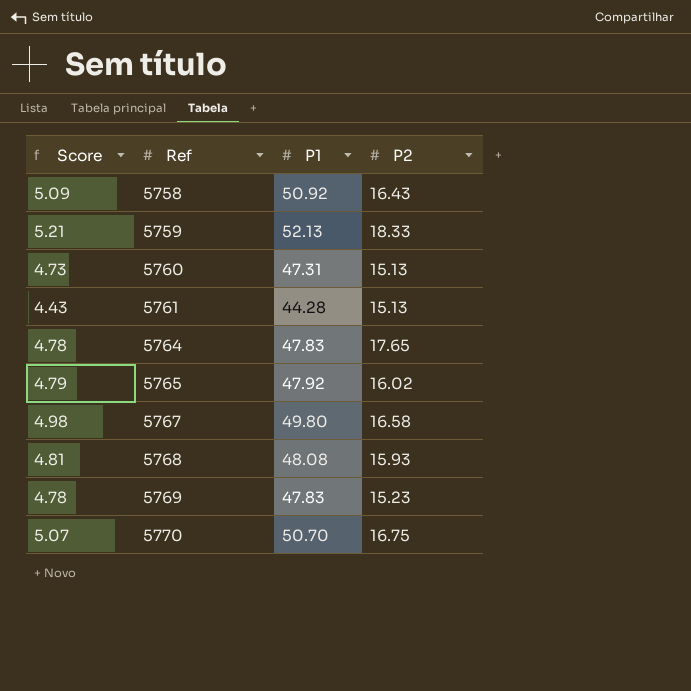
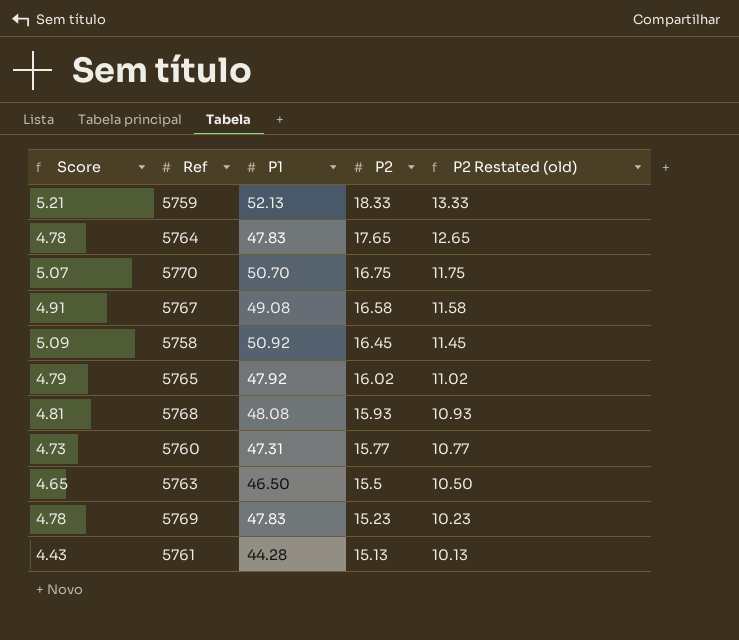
row order: Ref ascending -> P2 descending
column P2 Restated (old) | formula: none -> [P2] - 5
5767 | Score: 4.98 -> 4.91
5767 | P1: 49.80 -> 49.08
5758 | P2: 16.43 -> 16.45
5760 | P2: 15.13 -> 15.77
row 5763: none -> 4.65 | 46.50 | 15.5 | 10.50

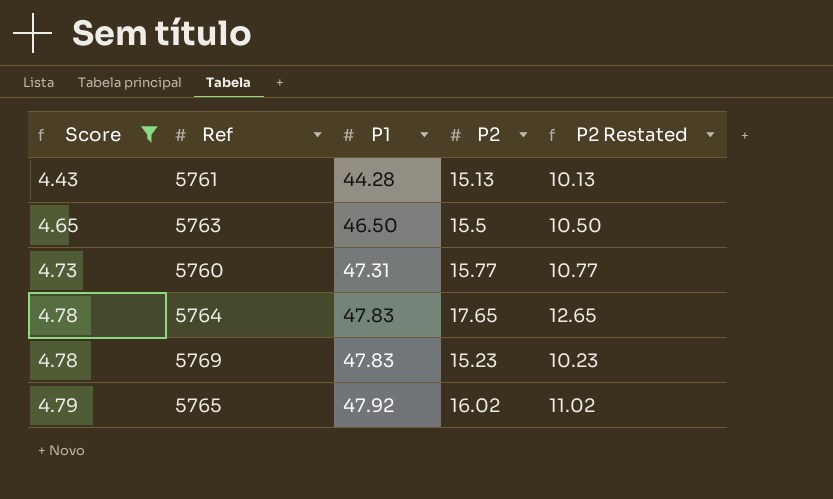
filter: none -> Score <= 4.79
row order: P2 descending -> Score ascending
column name: P2 Restated (old) -> P2 Restated

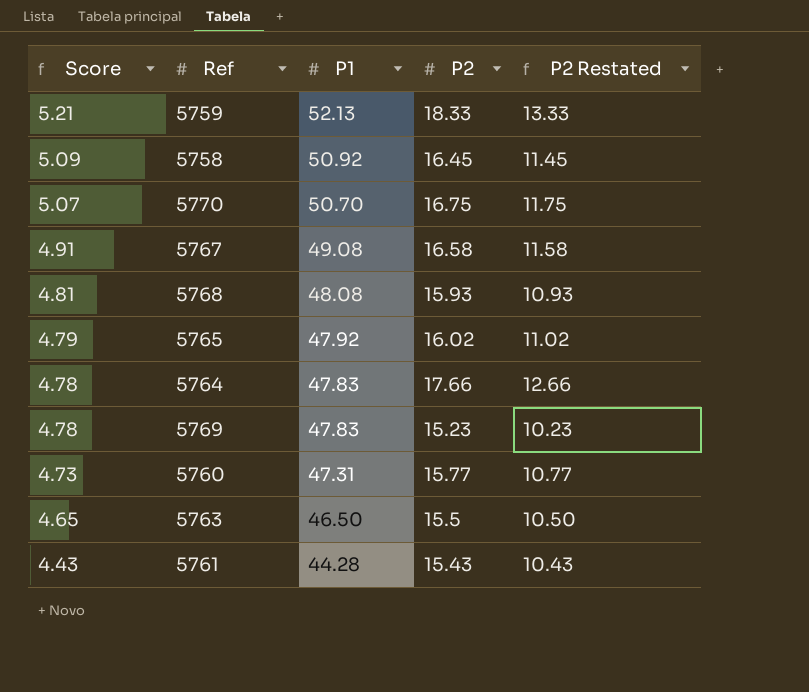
filter: Score <= 4.79 -> none
row order: Score ascending -> Score descending
5764 | P2: 17.65 -> 17.66
5764 | P2 Restated: 12.65 -> 12.66
5761 | P2: 15.13 -> 15.43
5761 | P2 Restated: 10.13 -> 10.43

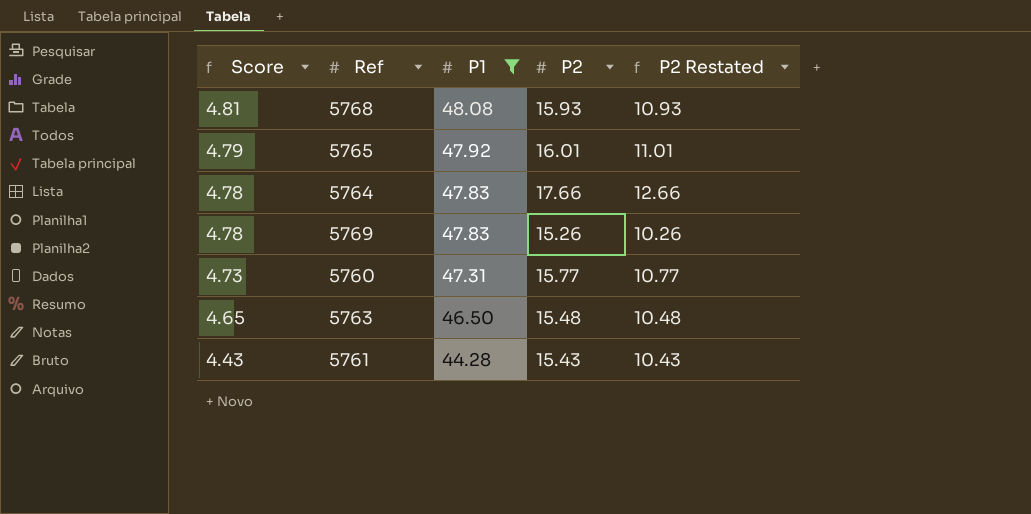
filter: none -> P1 <= 48.08
5765 | P2: 16.02 -> 16.01
5765 | P2 Restated: 11.02 -> 11.01
5769 | P2: 15.23 -> 15.26
5769 | P2 Restated: 10.23 -> 10.26
5763 | P2: 15.5 -> 15.48
5763 | P2 Restated: 10.50 -> 10.48

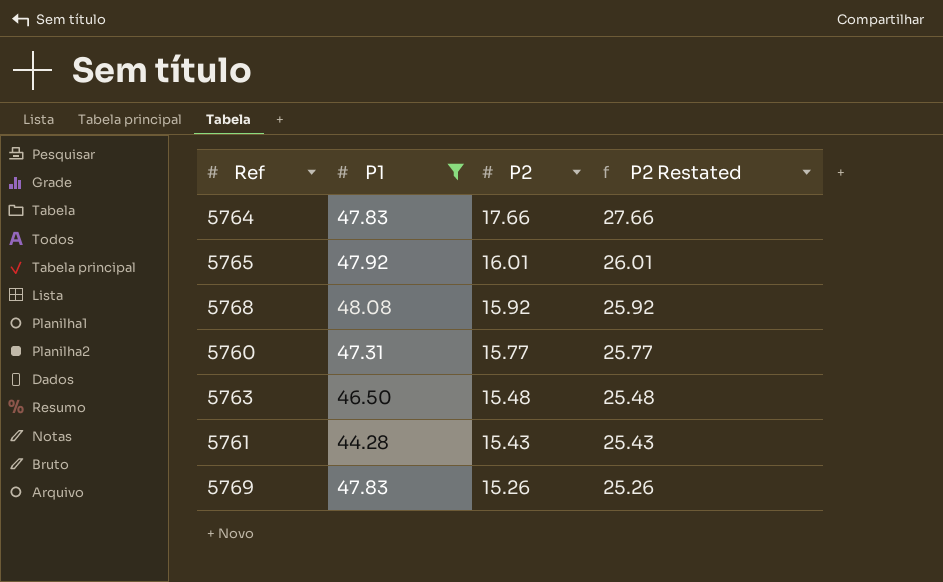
row order: Score descending -> P2 descending
column Score | formula: [P1] * 0.1 -> none
column P2 Restated | formula: [P2] - 5 -> [P2] + 10
5768 | P2: 15.93 -> 15.92

